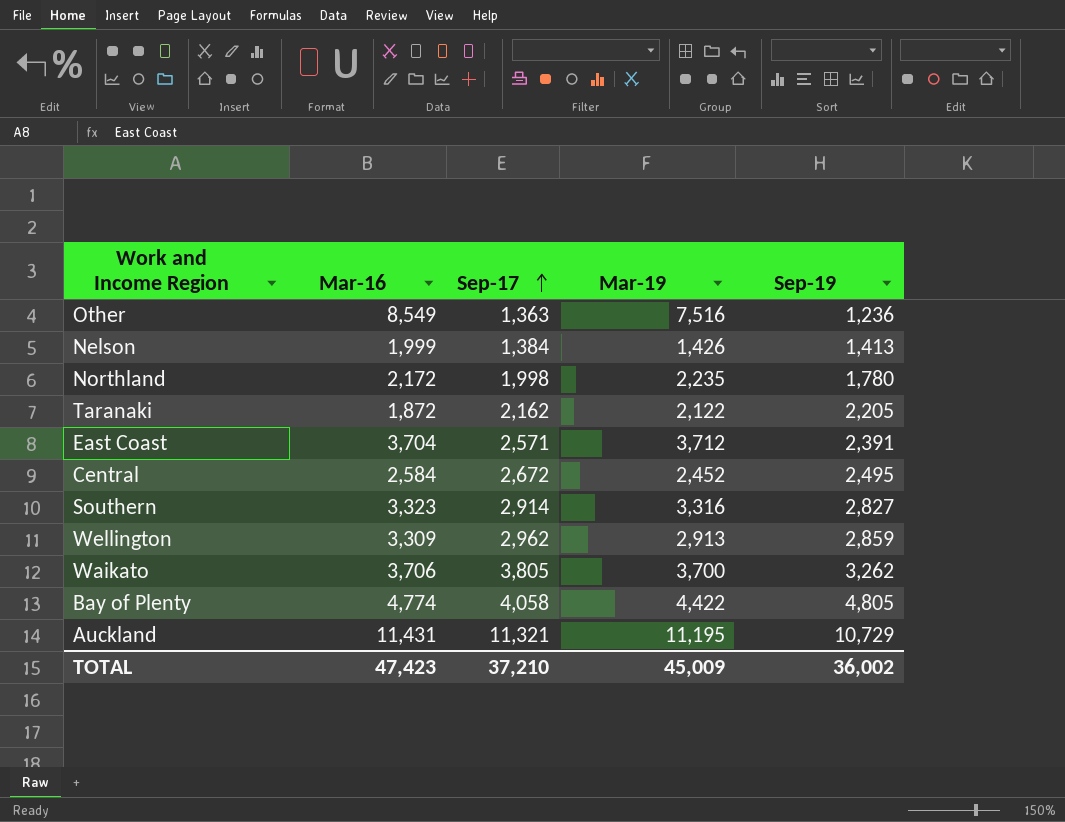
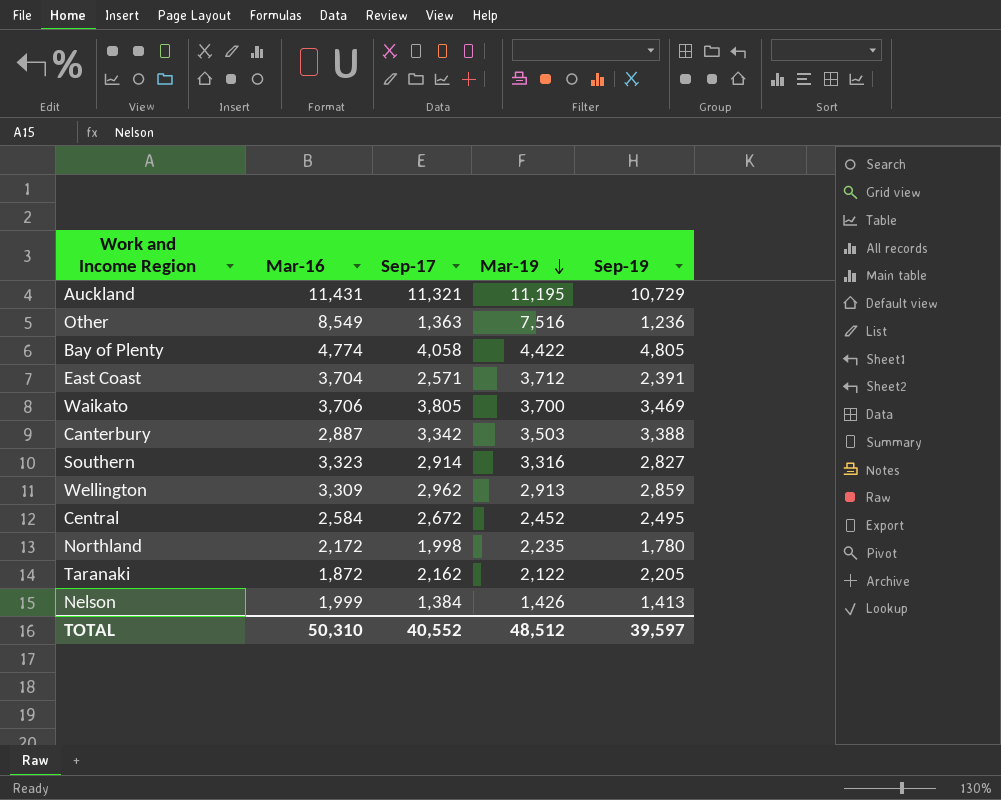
row order: Sep-17 ascending -> Mar-19 descending
Waikato | Sep-19: 3,262 -> 3,469
row Canterbury: none -> 2,887 | 3,342 | 3,503 | 3,388
TOTAL | Mar-16: 47,423 -> 50,310
TOTAL | Sep-17: 37,210 -> 40,552
TOTAL | Mar-19: 45,009 -> 48,512
TOTAL | Sep-19: 36,002 -> 39,597

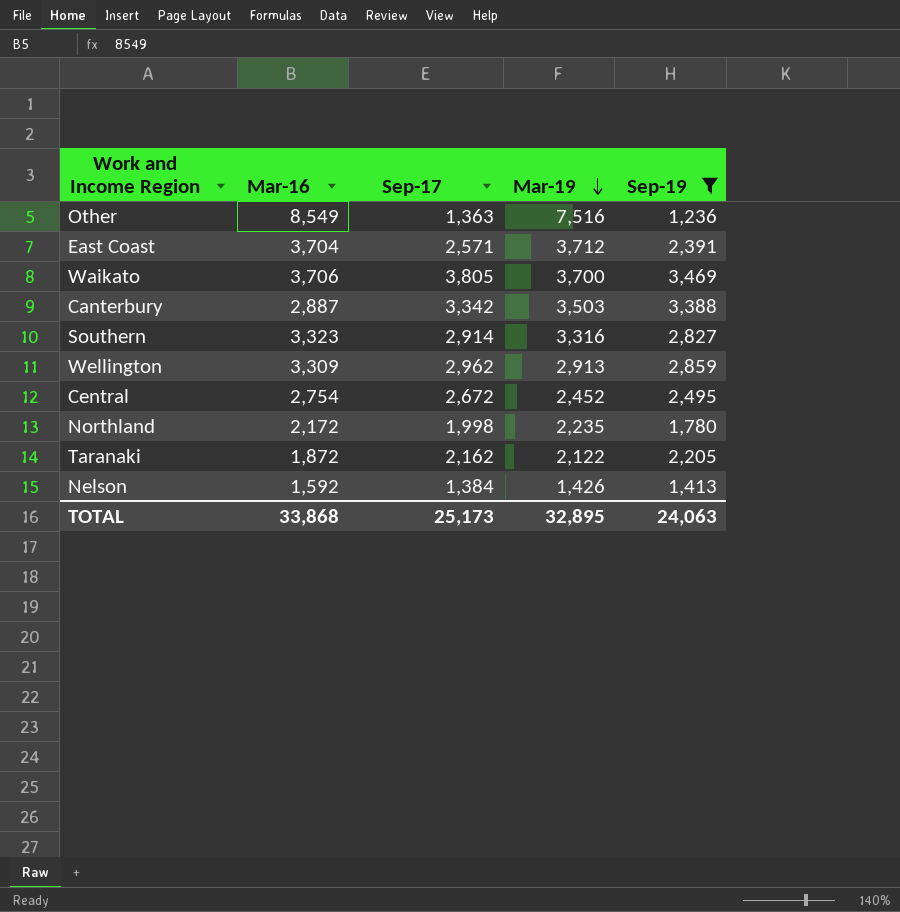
filter: none -> Sep-19 <= 3,469
Central | Mar-16: 2,584 -> 2,754
Nelson | Mar-16: 1,999 -> 1,592
TOTAL | Mar-16: 50,310 -> 33,868
TOTAL | Sep-17: 40,552 -> 25,173
TOTAL | Mar-19: 48,512 -> 32,895
TOTAL | Sep-19: 39,597 -> 24,063

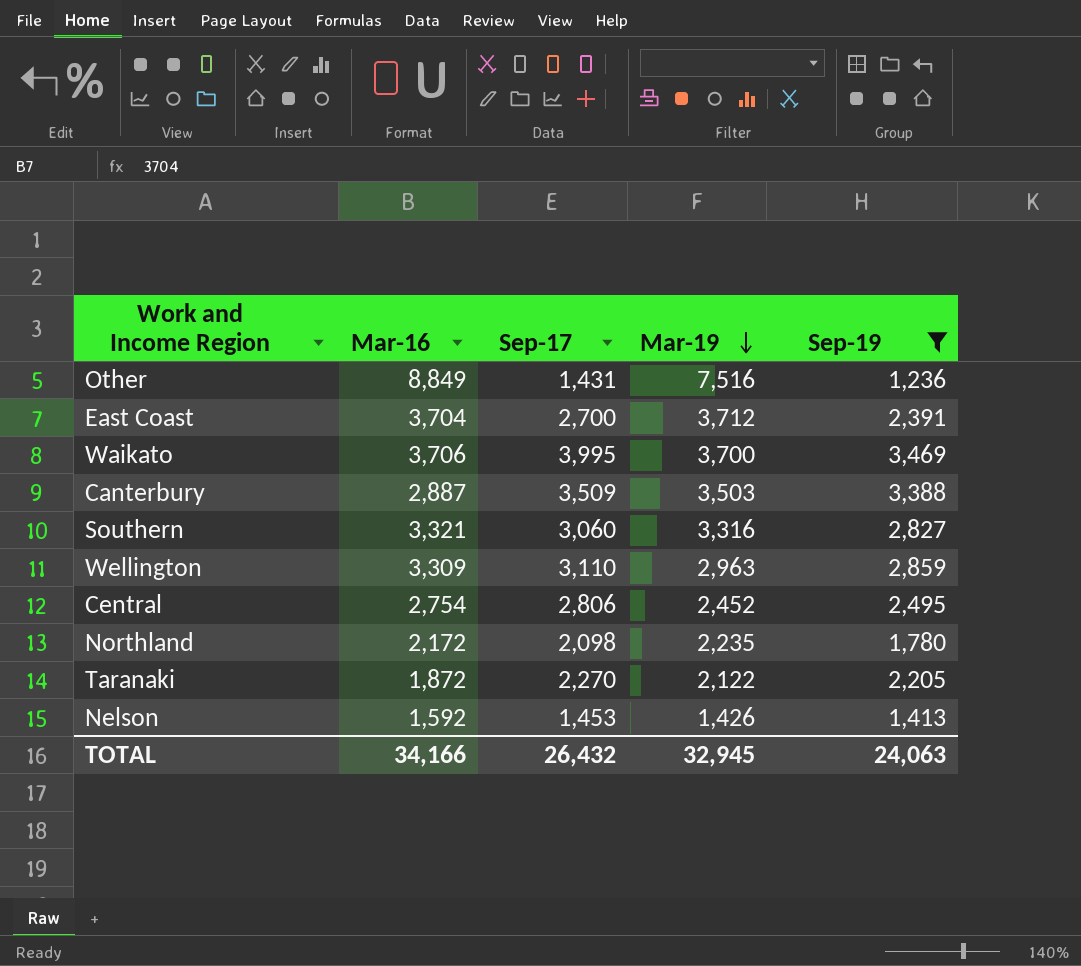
Other | Mar-16: 8,549 -> 8,849
Other | Sep-17: 1,363 -> 1,431
East Coast | Sep-17: 2,571 -> 2,700
Waikato | Sep-17: 3,805 -> 3,995
Canterbury | Sep-17: 3,342 -> 3,509
Southern | Mar-16: 3,323 -> 3,321
Southern | Sep-17: 2,914 -> 3,060
Wellington | Sep-17: 2,962 -> 3,110
Wellington | Mar-19: 2,913 -> 2,963
Central | Sep-17: 2,672 -> 2,806
Northland | Sep-17: 1,998 -> 2,098
Taranaki | Sep-17: 2,162 -> 2,270
Nelson | Sep-17: 1,384 -> 1,453
TOTAL | Mar-16: 33,868 -> 34,166
TOTAL | Sep-17: 25,173 -> 26,432
TOTAL | Mar-19: 32,895 -> 32,945

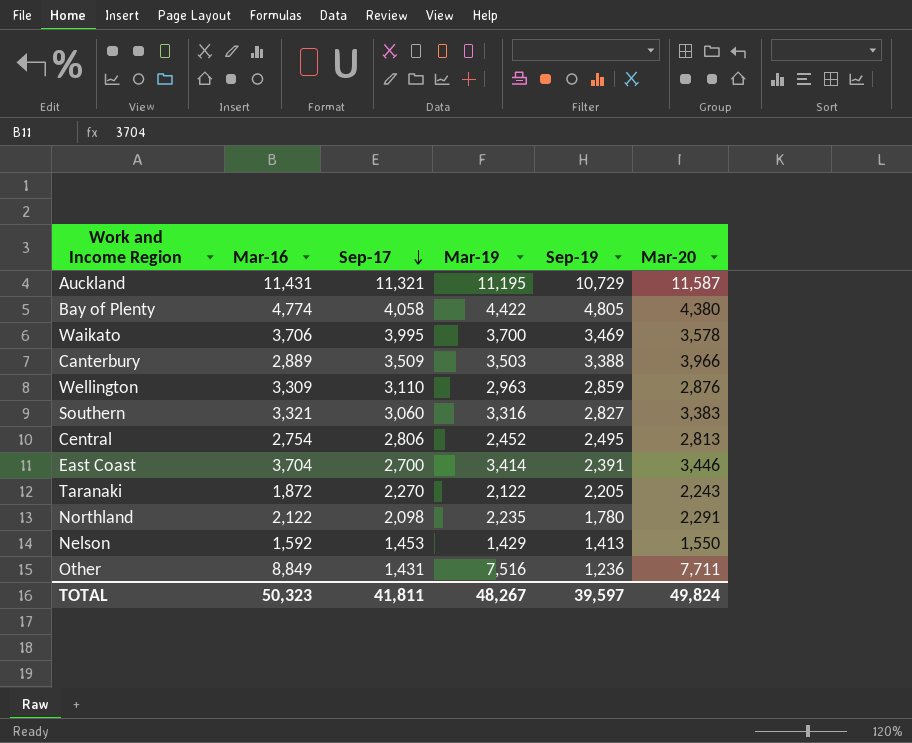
filter: Sep-19 <= 3,469 -> none
row order: Mar-19 descending -> Sep-17 descending
column Mar-20 | position: none -> 6
Canterbury | Mar-16: 2,887 -> 2,889
East Coast | Mar-19: 3,712 -> 3,414
Northland | Mar-16: 2,172 -> 2,122
Nelson | Mar-19: 1,426 -> 1,429
TOTAL | Mar-16: 34,166 -> 50,323
TOTAL | Sep-17: 26,432 -> 41,811
TOTAL | Mar-19: 32,945 -> 48,267
TOTAL | Sep-19: 24,063 -> 39,597

